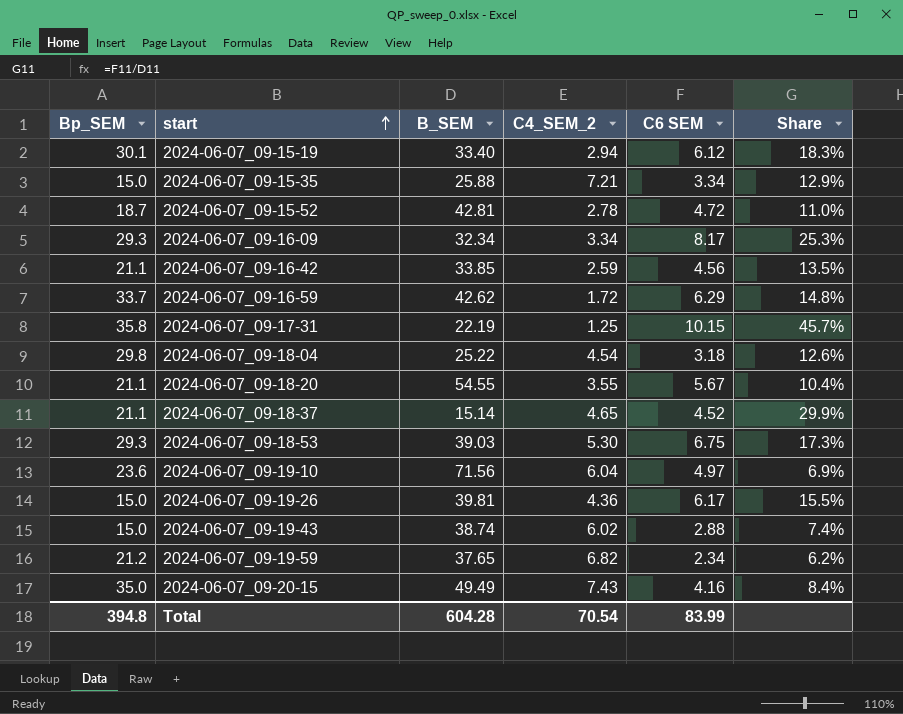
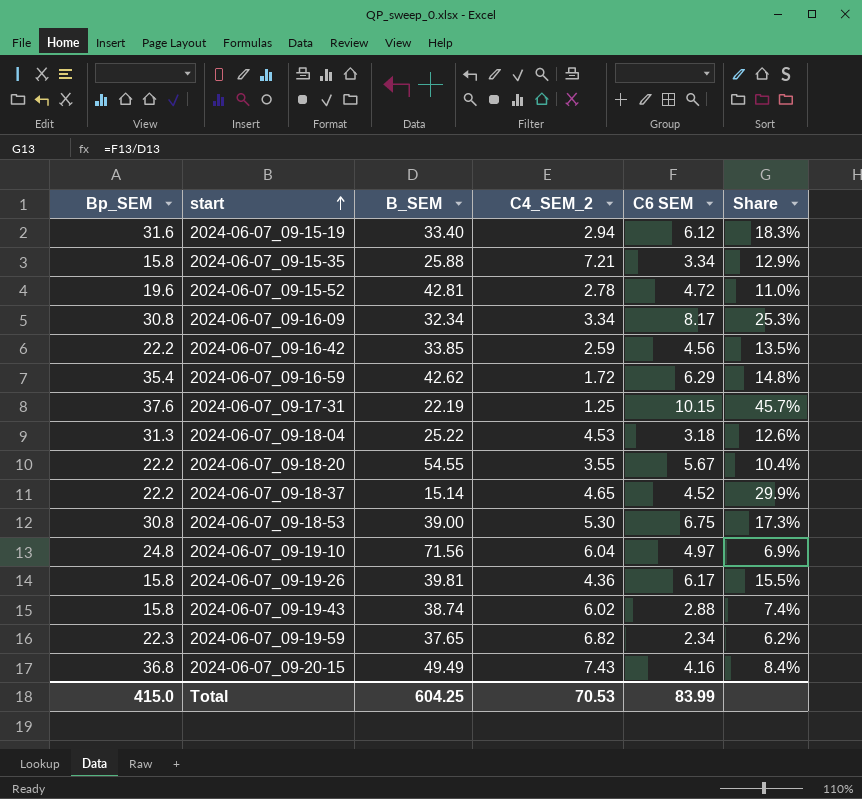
2024-06-07_09-15-19 | Bp_SEM: 30.1 -> 31.6
2024-06-07_09-15-35 | Bp_SEM: 15.0 -> 15.8
2024-06-07_09-15-52 | Bp_SEM: 18.7 -> 19.6
2024-06-07_09-16-09 | Bp_SEM: 29.3 -> 30.8
2024-06-07_09-16-42 | Bp_SEM: 21.1 -> 22.2
2024-06-07_09-16-59 | Bp_SEM: 33.7 -> 35.4
2024-06-07_09-17-31 | Bp_SEM: 35.8 -> 37.6
2024-06-07_09-18-04 | Bp_SEM: 29.8 -> 31.3
2024-06-07_09-18-04 | C4_SEM_2: 4.54 -> 4.53
2024-06-07_09-18-20 | Bp_SEM: 21.1 -> 22.2
2024-06-07_09-18-37 | Bp_SEM: 21.1 -> 22.2
2024-06-07_09-18-53 | Bp_SEM: 29.3 -> 30.8
2024-06-07_09-18-53 | B_SEM: 39.03 -> 39.00
2024-06-07_09-19-10 | Bp_SEM: 23.6 -> 24.8
2024-06-07_09-19-26 | Bp_SEM: 15.0 -> 15.8
2024-06-07_09-19-43 | Bp_SEM: 15.0 -> 15.8
2024-06-07_09-19-59 | Bp_SEM: 21.2 -> 22.3
2024-06-07_09-20-15 | Bp_SEM: 35.0 -> 36.8
Total | Bp_SEM: 394.8 -> 415.0
Total | B_SEM: 604.28 -> 604.25
Total | C4_SEM_2: 70.54 -> 70.53

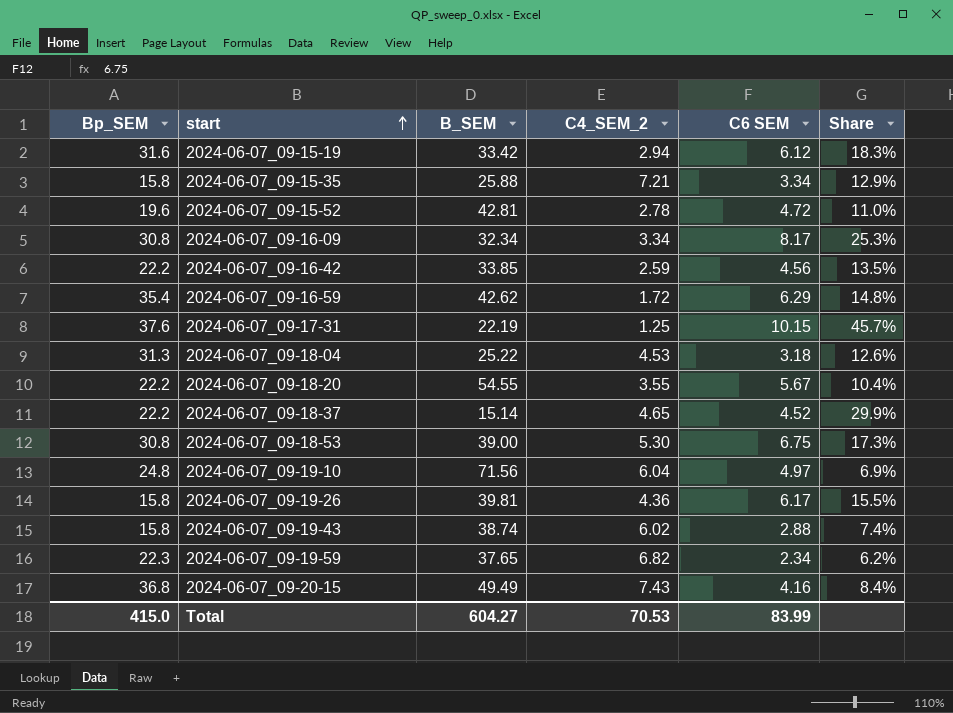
2024-06-07_09-15-19 | B_SEM: 33.40 -> 33.42
Total | B_SEM: 604.25 -> 604.27

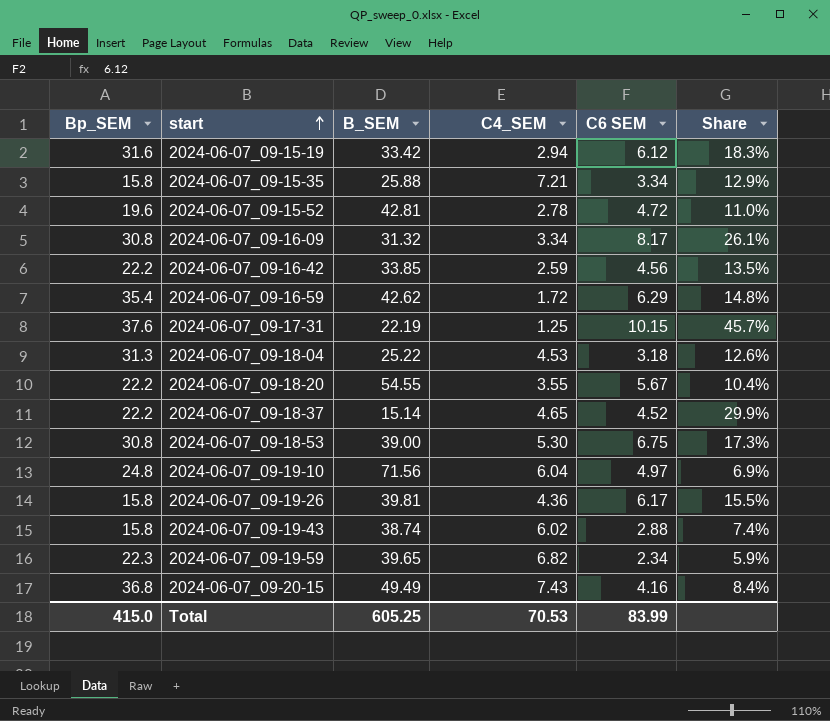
column name: C4_SEM_2 -> C4_SEM
2024-06-07_09-16-09 | B_SEM: 32.34 -> 31.32
2024-06-07_09-16-09 | Share: 25.3% -> 26.1%
2024-06-07_09-19-59 | B_SEM: 37.65 -> 39.65
2024-06-07_09-19-59 | Share: 6.2% -> 5.9%
Total | B_SEM: 604.27 -> 605.25

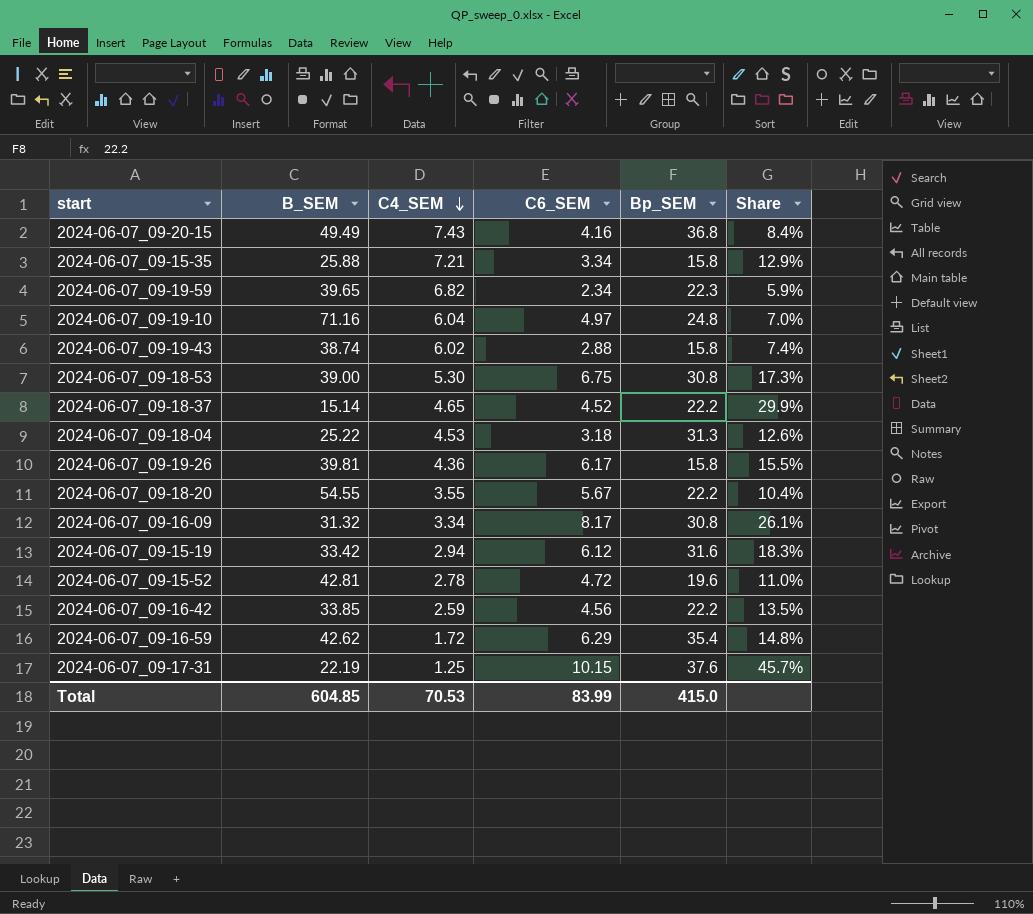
row order: start ascending -> C4_SEM descending
column name: C6 SEM -> C6_SEM
column Bp_SEM | position: 1 -> 5
2024-06-07_09-19-10 | B_SEM: 71.56 -> 71.16
2024-06-07_09-19-10 | Share: 6.9% -> 7.0%
Total | B_SEM: 605.25 -> 604.85

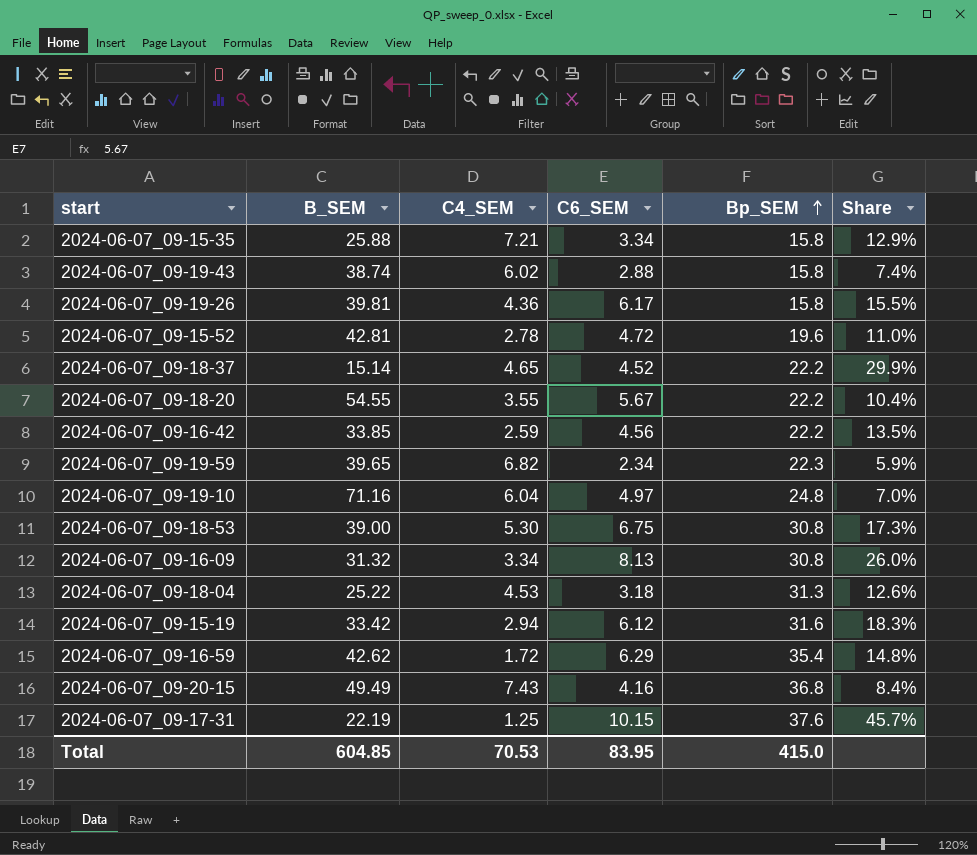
row order: C4_SEM descending -> Bp_SEM ascending
2024-06-07_09-16-09 | C6_SEM: 8.17 -> 8.13
2024-06-07_09-16-09 | Share: 26.1% -> 26.0%
Total | C6_SEM: 83.99 -> 83.95

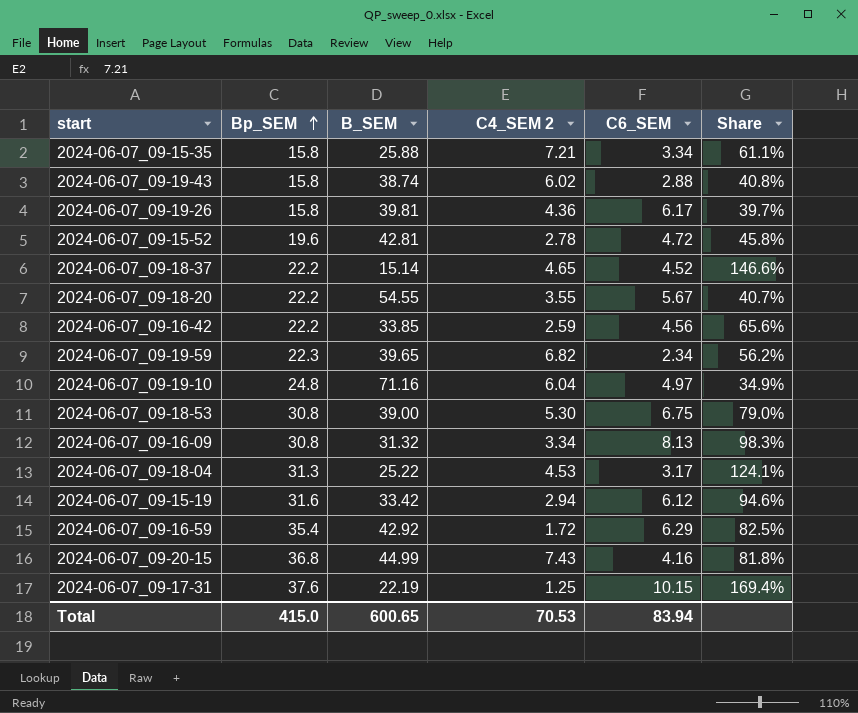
column Bp_SEM | position: 5 -> 2
column name: C4_SEM -> C4_SEM 2
column Share | formula: [C6_SEM] / [B_SEM] -> [Bp_SEM] / [B_SEM]
2024-06-07_09-18-04 | C6_SEM: 3.18 -> 3.17
2024-06-07_09-16-59 | B_SEM: 42.62 -> 42.92
2024-06-07_09-20-15 | B_SEM: 49.49 -> 44.99
Total | B_SEM: 604.85 -> 600.65
Total | C6_SEM: 83.95 -> 83.94

